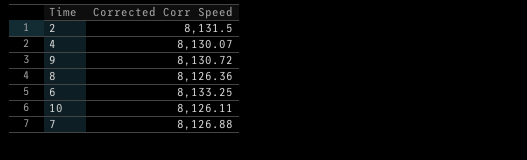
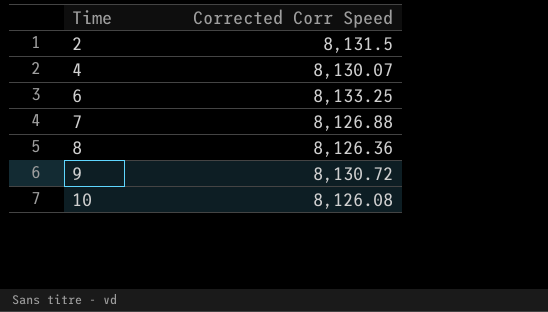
row order: none -> Time ascending
10 | Corrected Corr Speed: 8,126.11 -> 8,126.08

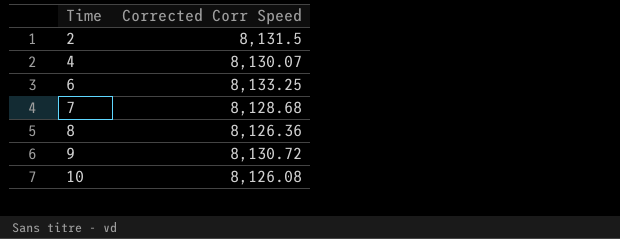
7 | Corrected Corr Speed: 8,126.88 -> 8,128.68

